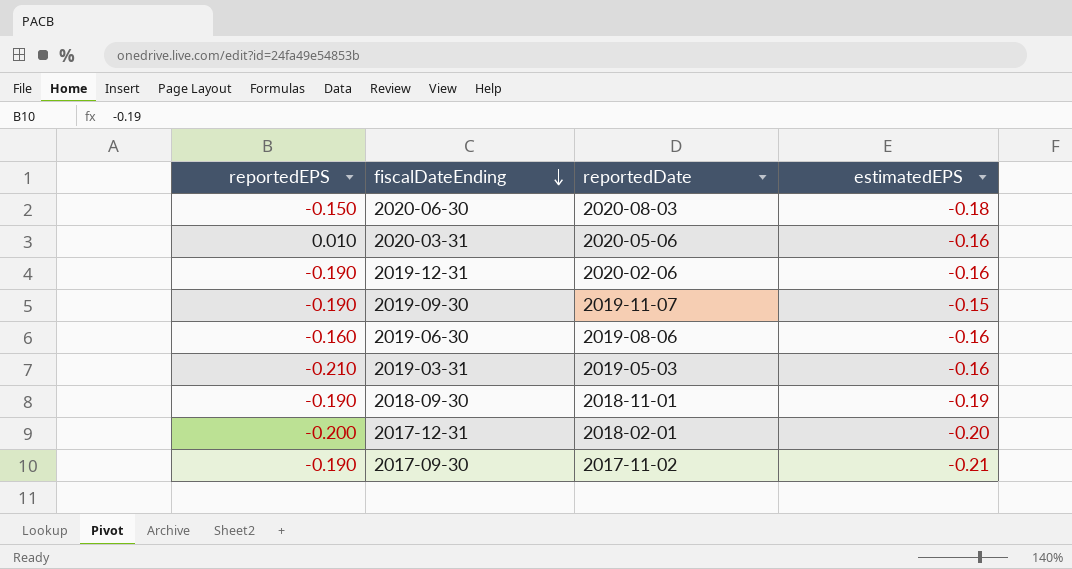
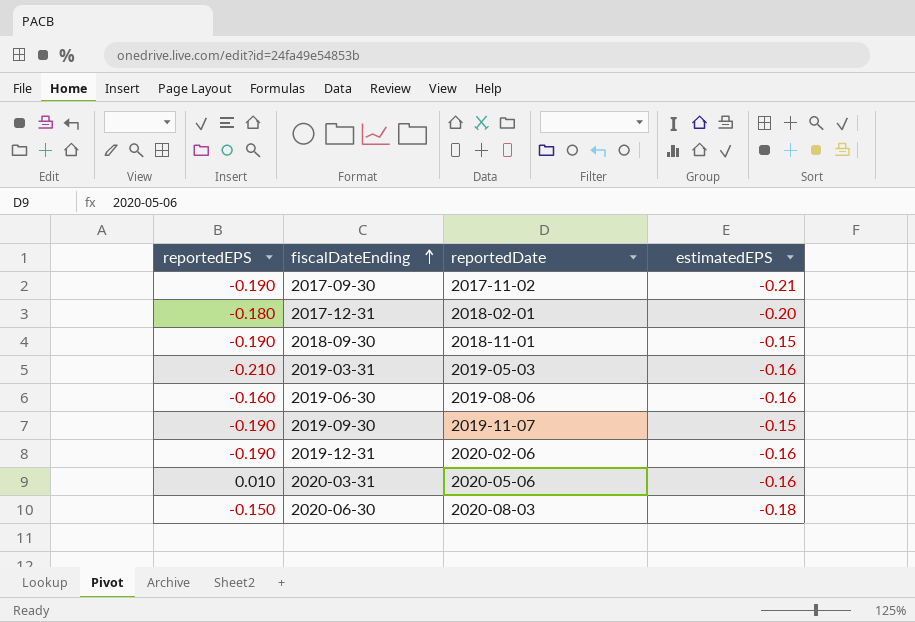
row order: fiscalDateEnding descending -> fiscalDateEnding ascending
2017-12-31 | reportedEPS: -0.200 -> -0.180
2018-09-30 | estimatedEPS: -0.19 -> -0.15

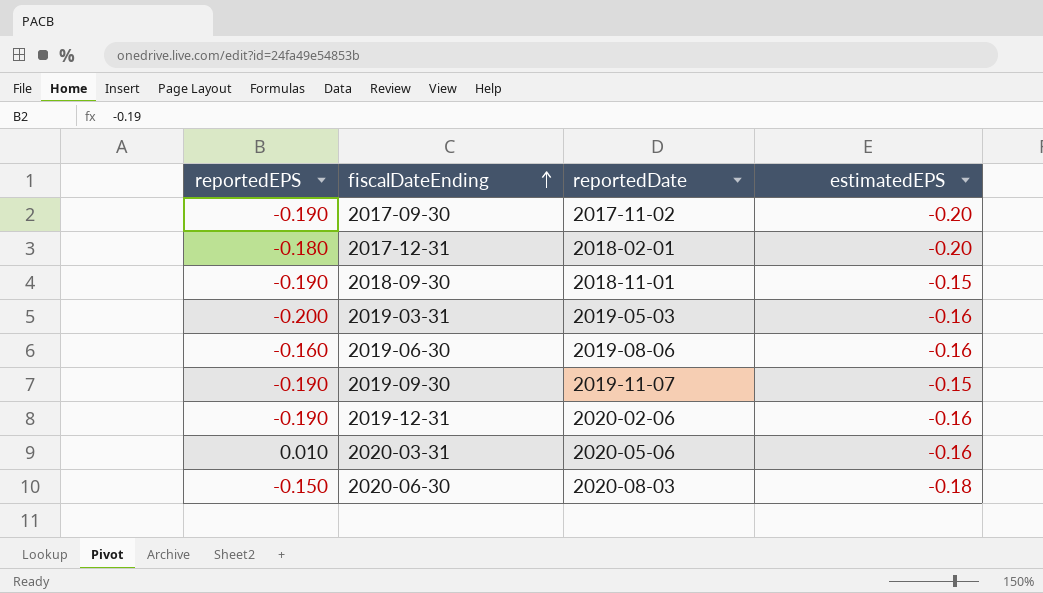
2017-09-30 | estimatedEPS: -0.21 -> -0.20
2019-03-31 | reportedEPS: -0.210 -> -0.200

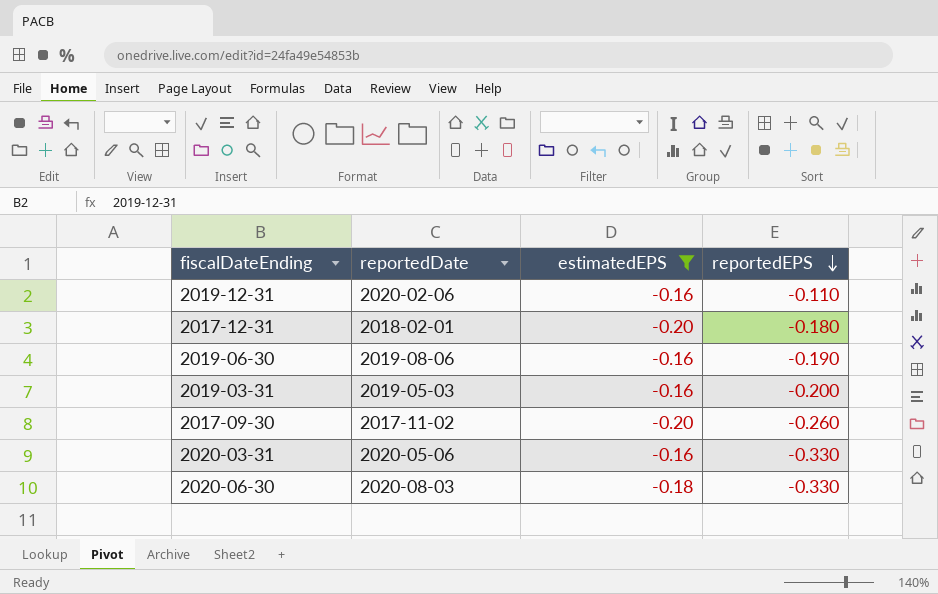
filter: none -> estimatedEPS != -0.15
row order: fiscalDateEnding ascending -> reportedEPS descending
column reportedEPS | position: 1 -> 4
2019-12-31 | reportedEPS: -0.190 -> -0.110
2019-06-30 | reportedEPS: -0.160 -> -0.190
2017-09-30 | reportedEPS: -0.190 -> -0.260
2020-03-31 | reportedEPS: 0.010 -> -0.330
2020-06-30 | reportedEPS: -0.150 -> -0.330

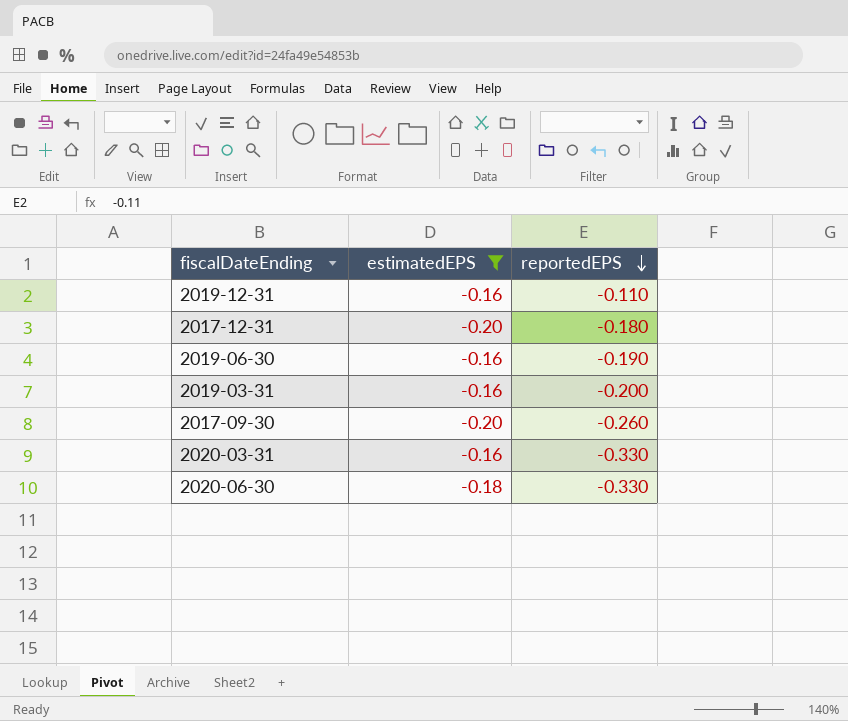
column reportedDate | position: 2 -> none

